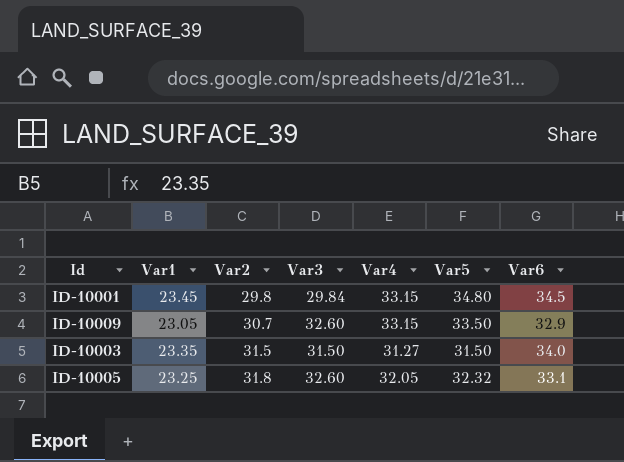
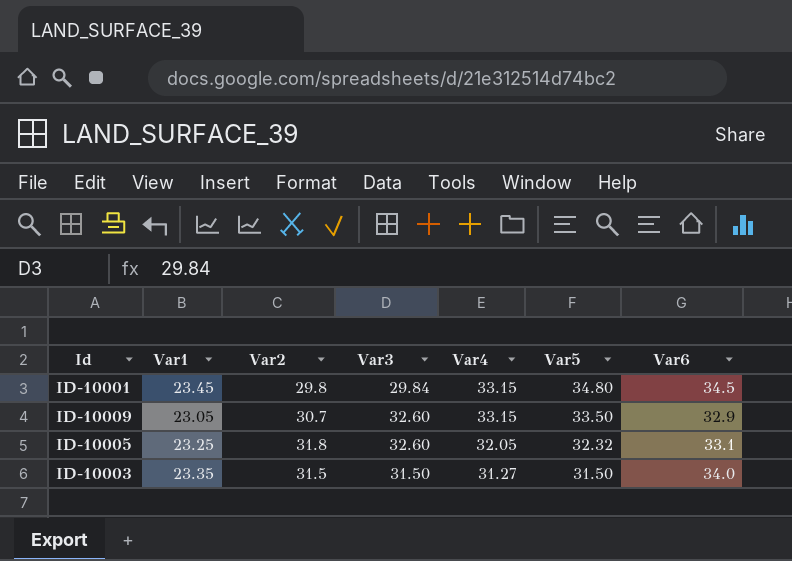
row order: Var2 ascending -> Var4 descending

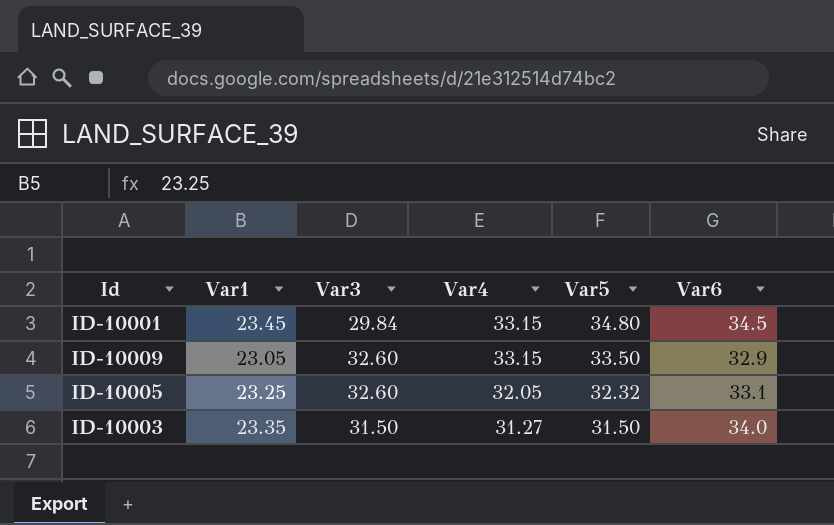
column Var2 | position: 3 -> none

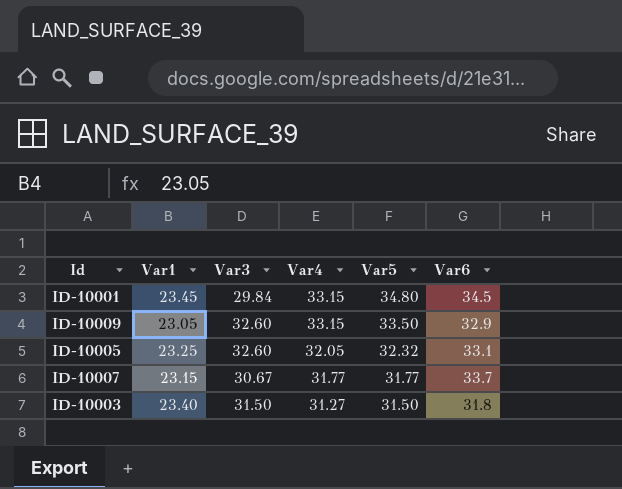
row ID-10007: none -> 23.15 | 30.67 | 31.77 | 31.77 | 33.7
ID-10003 | Var1: 23.35 -> 23.40
ID-10003 | Var6: 34.0 -> 31.8

